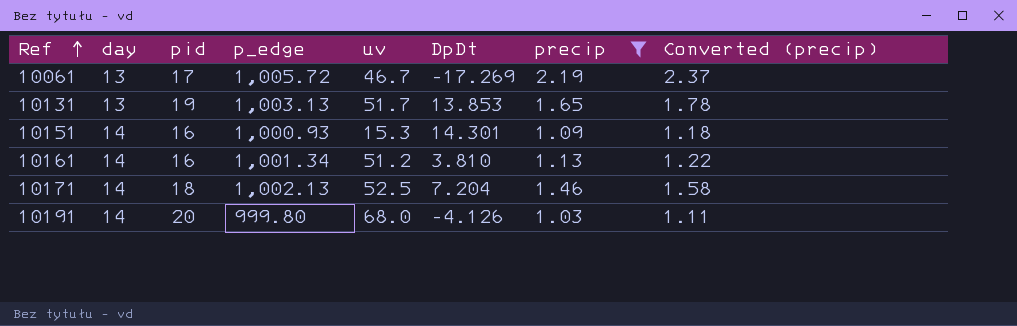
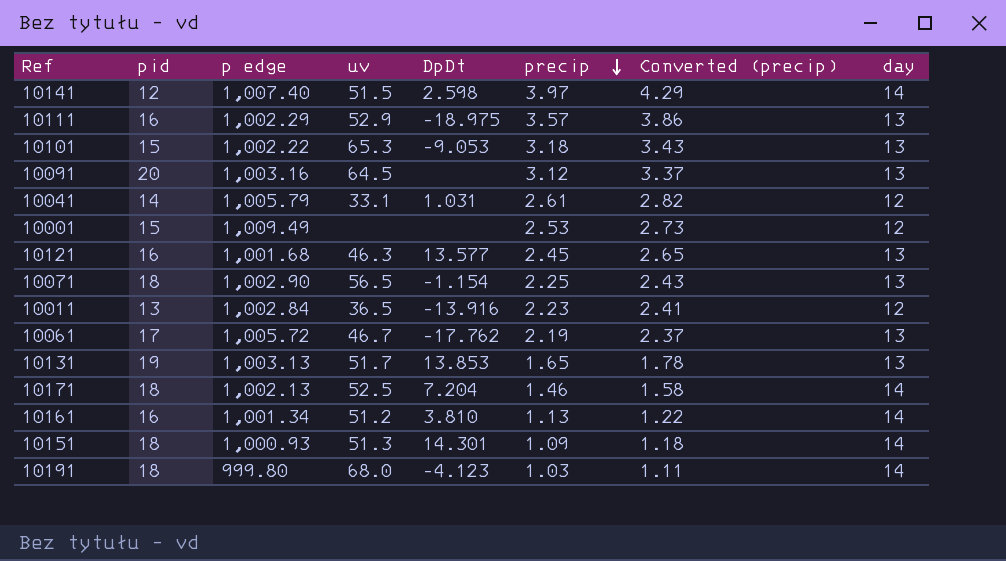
filter: precip <= 2.19 -> none
row order: Ref ascending -> precip descending
column name: p_edge -> p edge
column day | position: 2 -> 8
10061 | DpDt: -17.269 -> -17.762
10151 | pid: 16 -> 18
10151 | uv: 15.3 -> 51.3
10191 | pid: 20 -> 18
10191 | DpDt: -4.126 -> -4.123

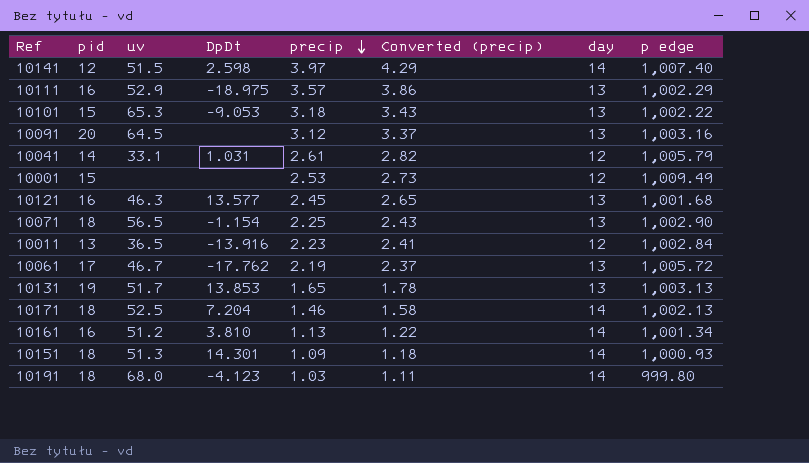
column p edge | position: 3 -> 8

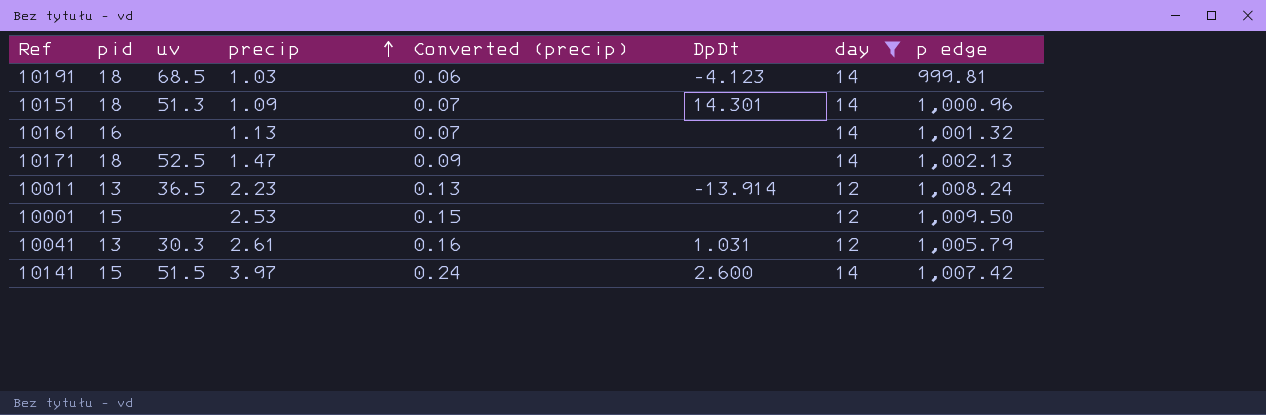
filter: none -> day != 13
row order: precip descending -> precip ascending
column Converted (precip) | formula: [precip] * 1.08 -> [precip] * 0.06
column DpDt | position: 4 -> 6
10191 | uv: 68.0 -> 68.5
10191 | p edge: 999.80 -> 999.81
10151 | p edge: 1,000.93 -> 1,000.96
10161 | uv: 51.2 -> none
10161 | DpDt: 3.810 -> none
10161 | p edge: 1,001.34 -> 1,001.32
10171 | precip: 1.46 -> 1.47
10171 | DpDt: 7.204 -> none
10011 | DpDt: -13.916 -> -13.914
10011 | p edge: 1,002.84 -> 1,008.24
10001 | p edge: 1,009.49 -> 1,009.50
10041 | pid: 14 -> 13
10041 | uv: 33.1 -> 30.3
10141 | pid: 12 -> 15
10141 | DpDt: 2.598 -> 2.600
10141 | p edge: 1,007.40 -> 1,007.42

